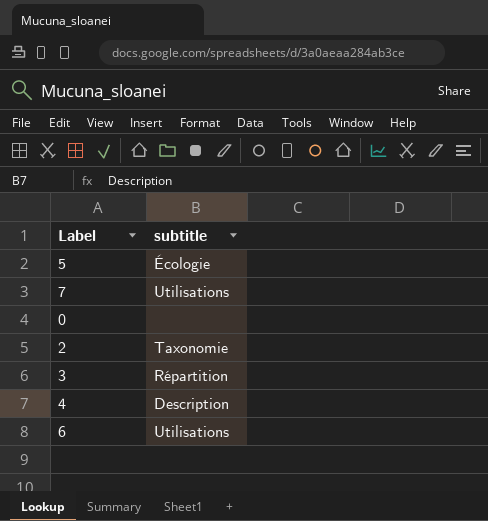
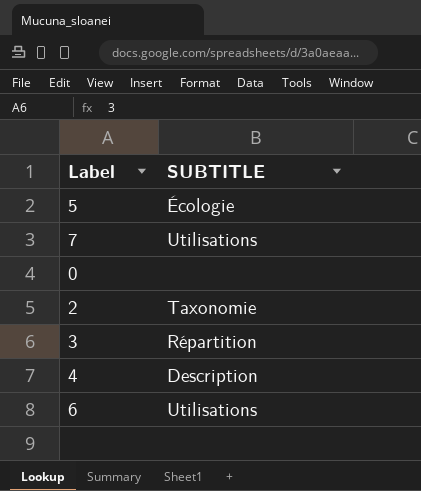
column name: subtitle -> SUBTITLE

